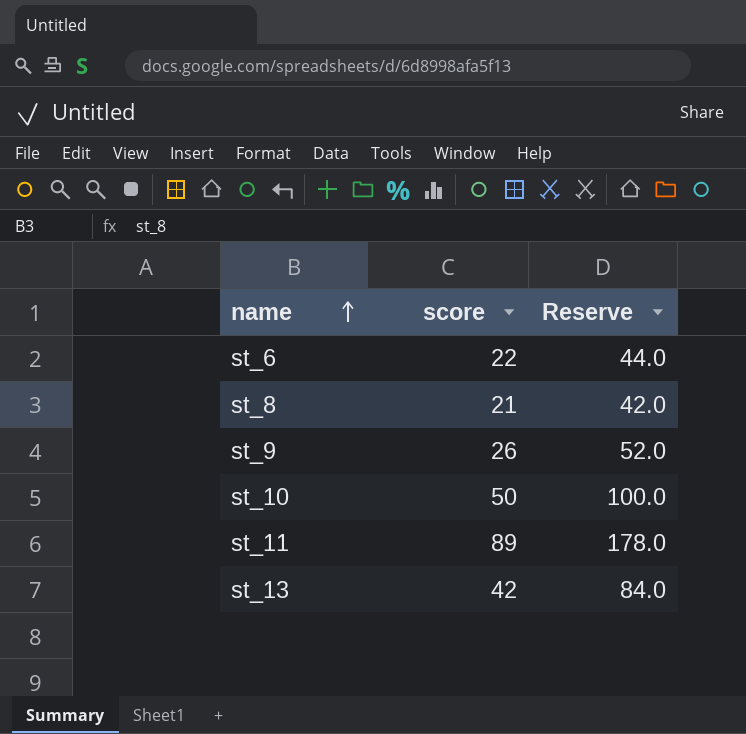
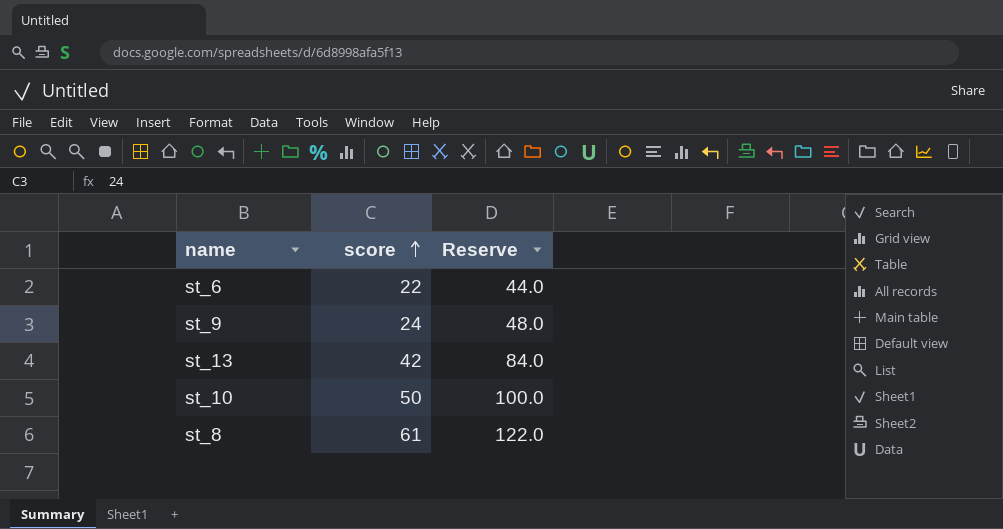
row order: name ascending -> score ascending
row st_11: 89 | 178.0 -> none
st_9 | score: 26 -> 24
st_9 | Reserve: 52.0 -> 48.0
st_8 | score: 21 -> 61
st_8 | Reserve: 42.0 -> 122.0

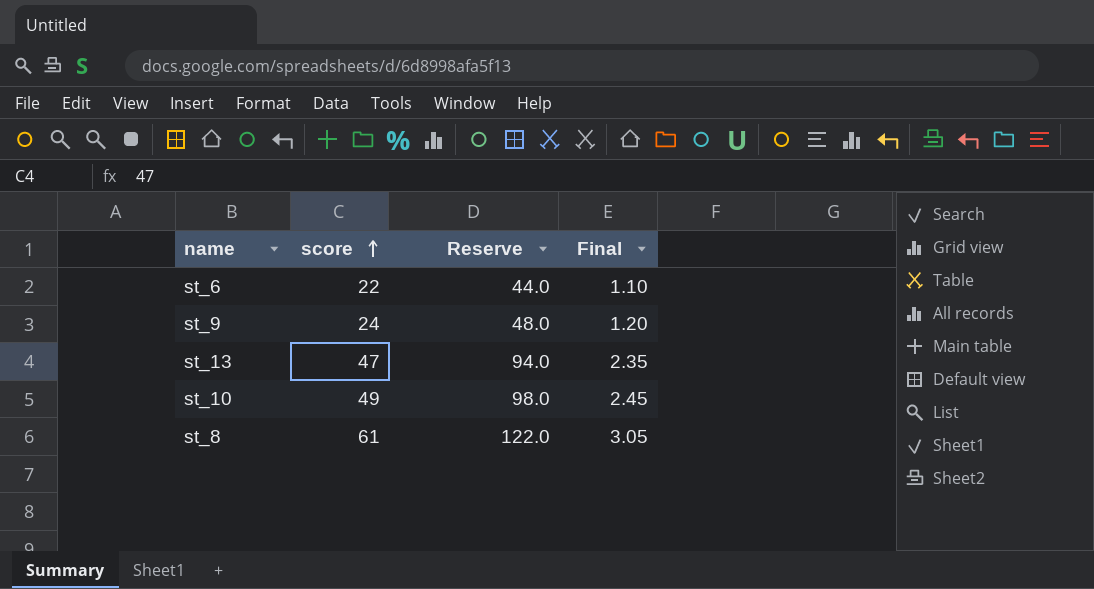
column Final | formula: none -> [score] * 0.05
st_13 | score: 42 -> 47
st_13 | Reserve: 84.0 -> 94.0
st_10 | score: 50 -> 49
st_10 | Reserve: 100.0 -> 98.0

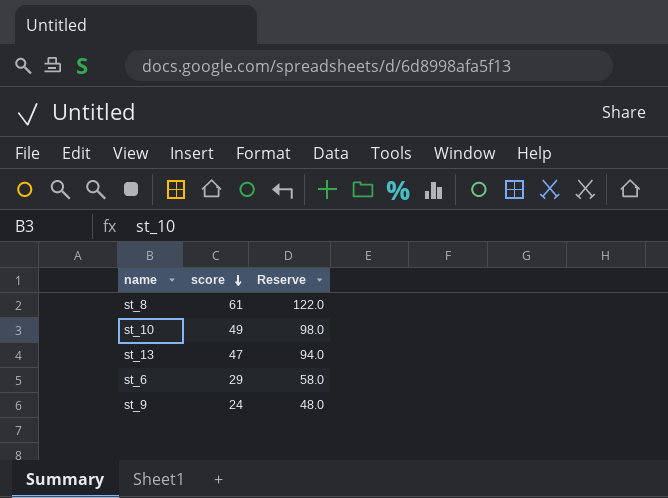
row order: score ascending -> score descending
column Final | formula: [score] * 0.05 -> none
st_6 | score: 22 -> 29
st_6 | Reserve: 44.0 -> 58.0

